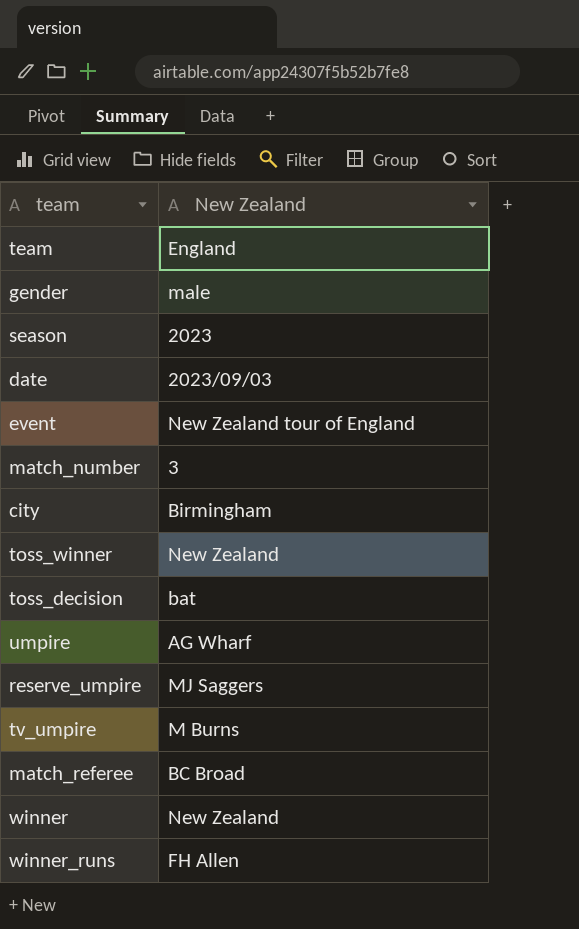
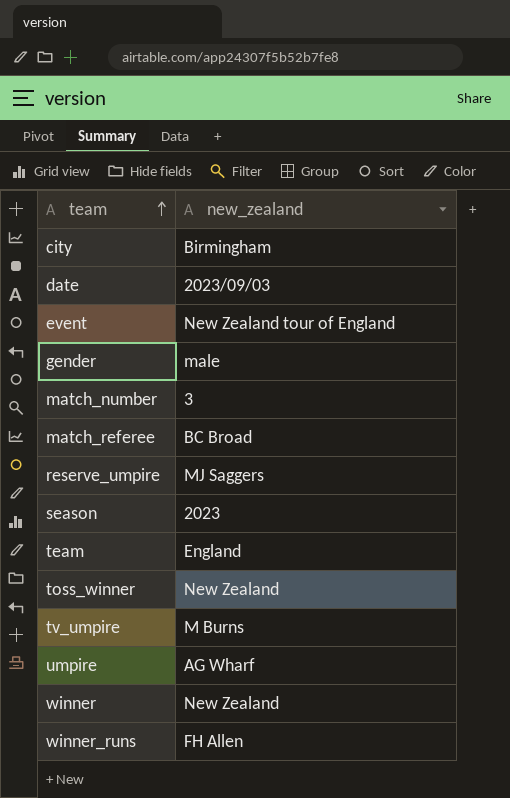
row order: none -> team ascending
column name: New Zealand -> new_zealand
row toss_decision: bat -> none

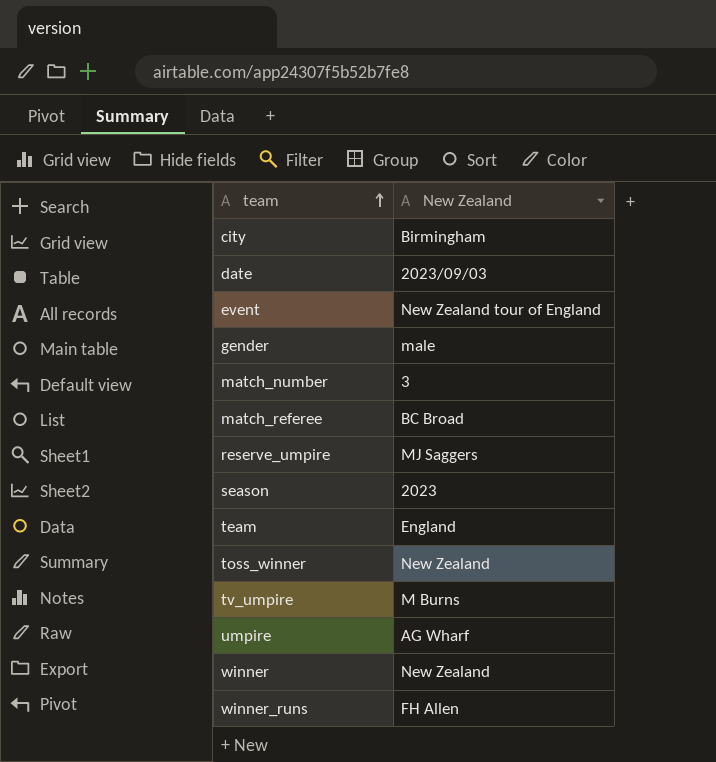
column name: new_zealand -> New Zealand

